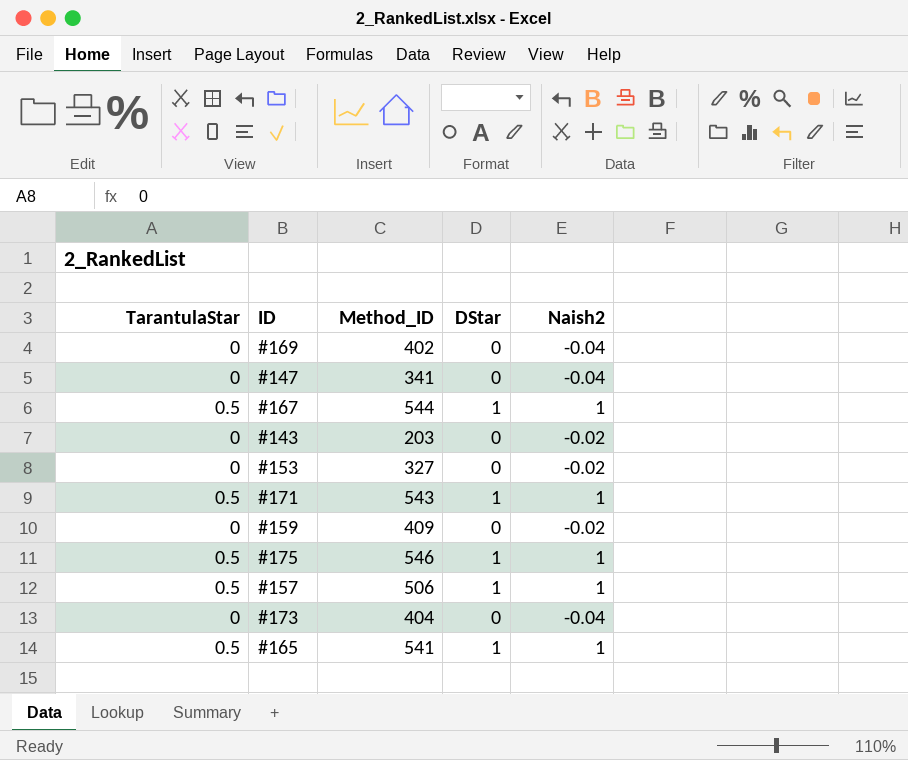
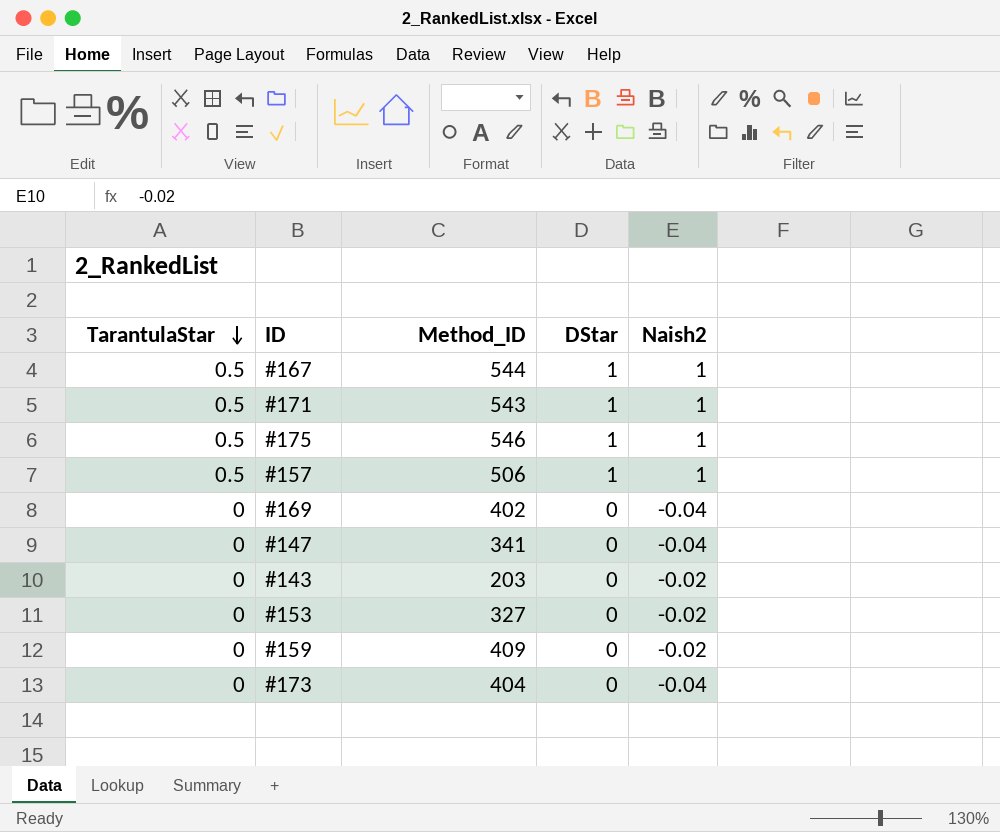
row order: none -> TarantulaStar descending
row #165: 0.5 | 541 | 1 | 1 -> none

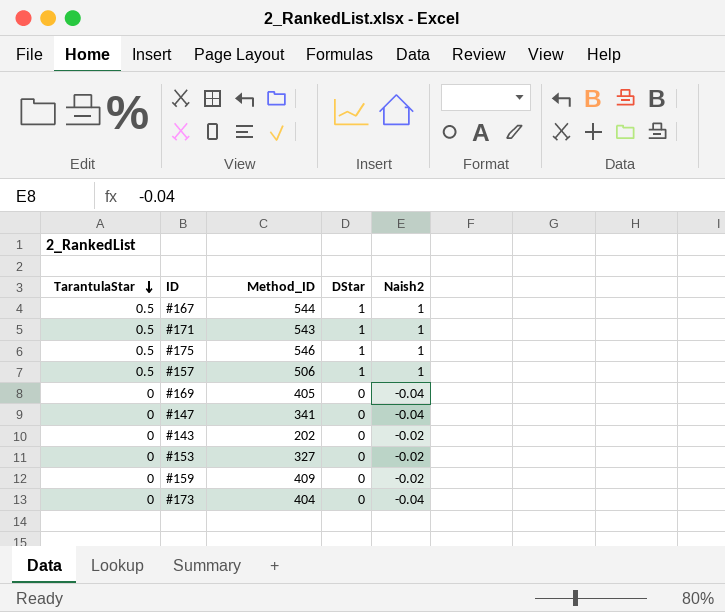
#169 | Method_ID: 402 -> 405
#143 | Method_ID: 203 -> 202

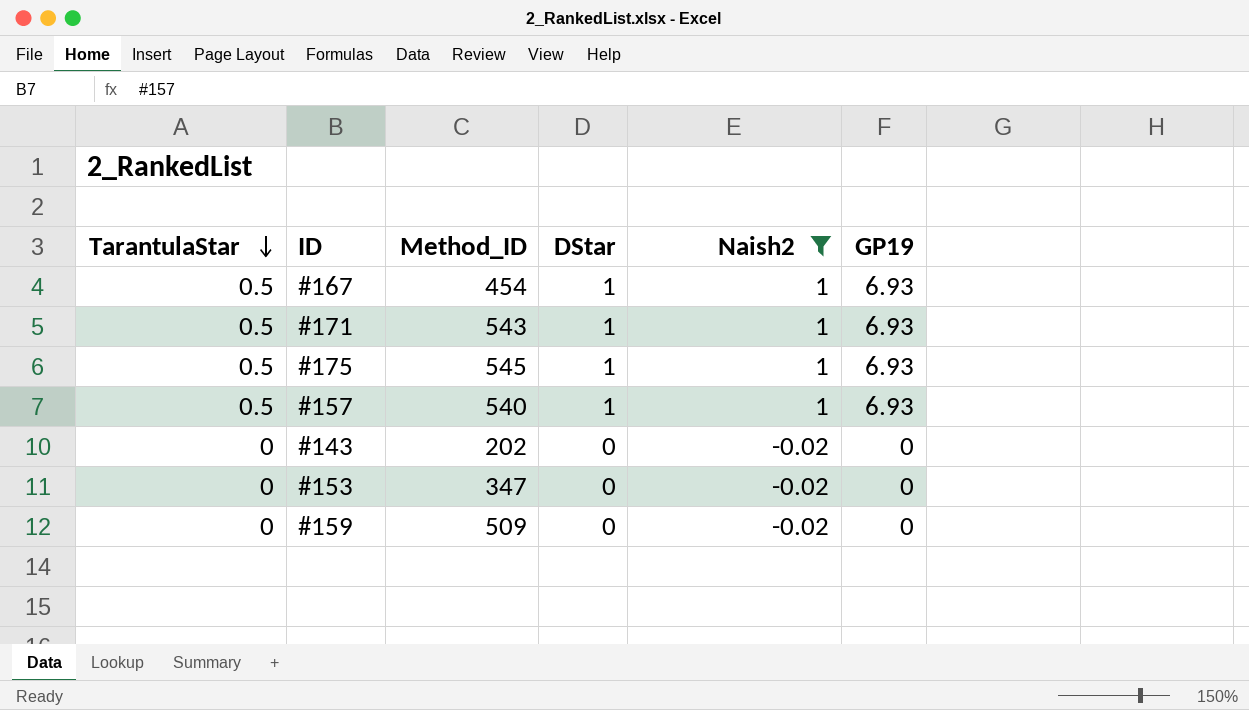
filter: none -> Naish2 != -0.04
column GP19 | position: none -> 6
#167 | Method_ID: 544 -> 454
#175 | Method_ID: 546 -> 545
#157 | Method_ID: 506 -> 540
#153 | Method_ID: 327 -> 347
#159 | Method_ID: 409 -> 509

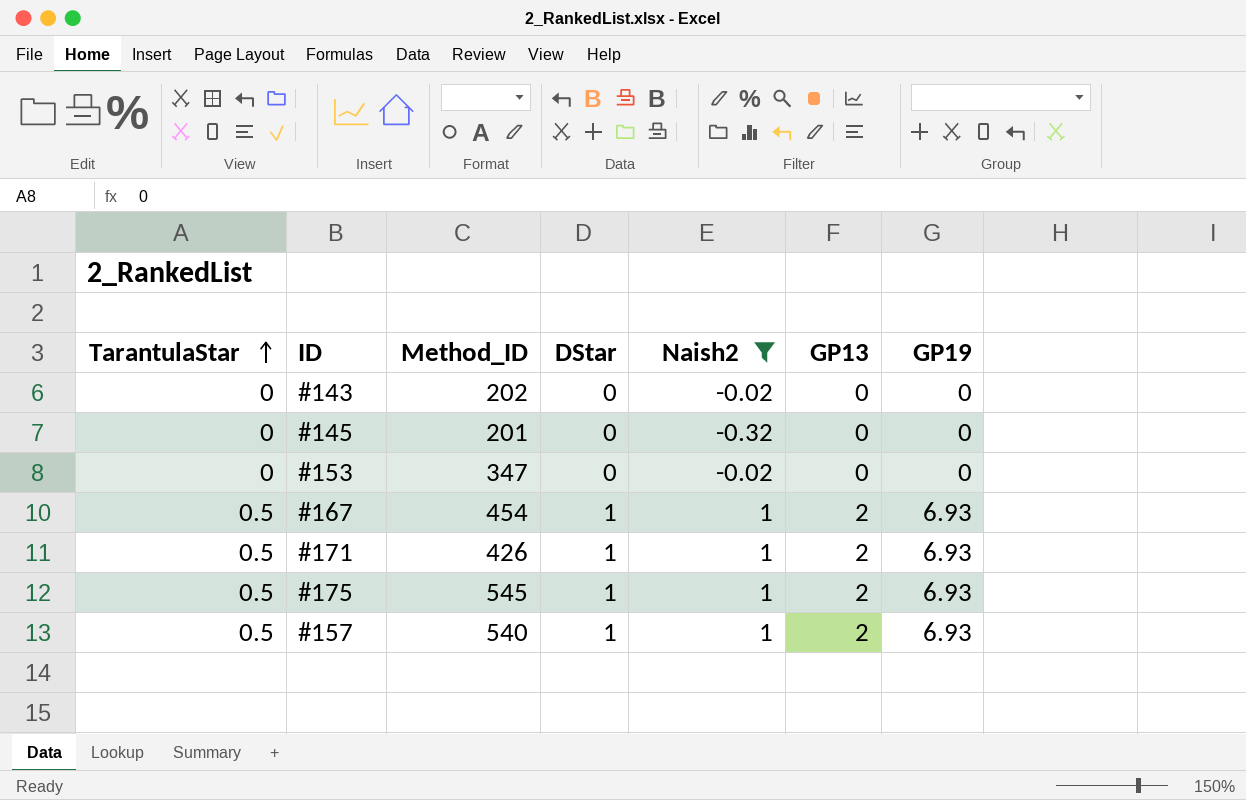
row order: TarantulaStar descending -> TarantulaStar ascending
column GP13 | position: none -> 6
row #159: 0 | 509 | 0 | -0.02 | 0 -> none
row #145: none -> 0 | 201 | 0 | -0.32 | 0 | 0
#171 | Method_ID: 543 -> 426

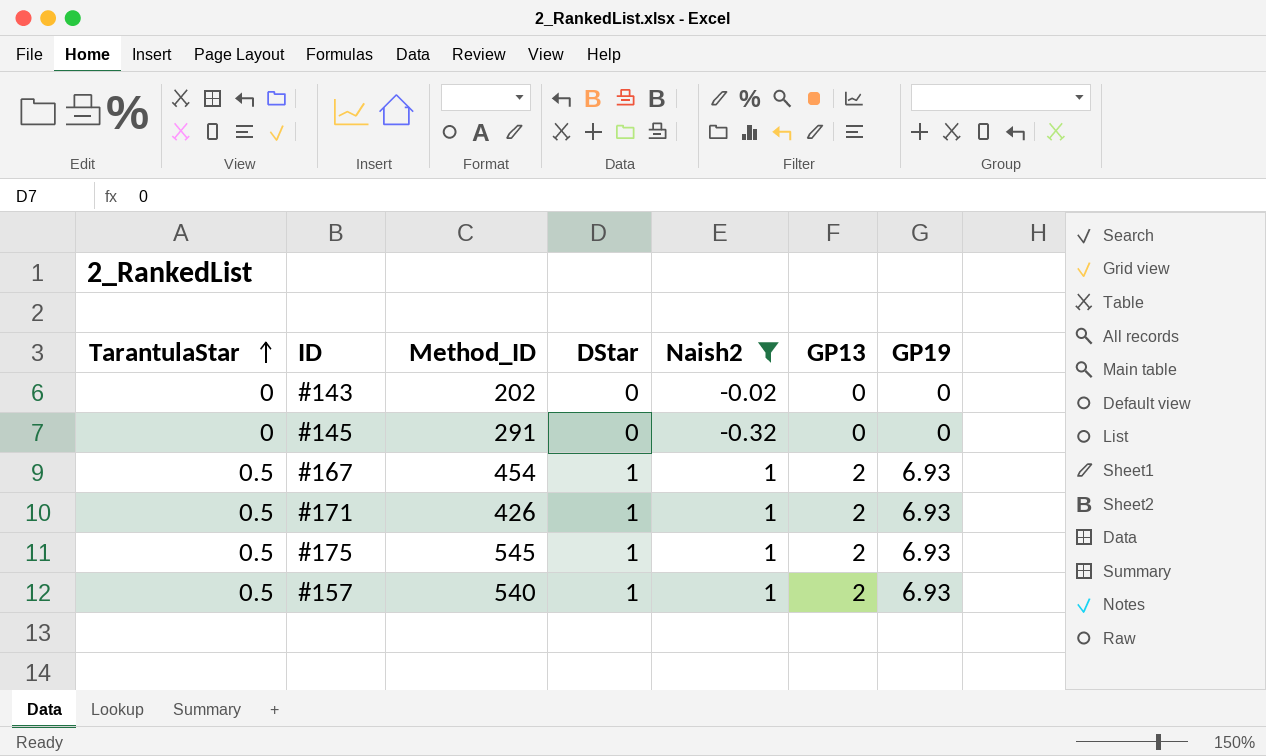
row #153: 0 | 347 | 0 | -0.02 | 0 | 0 -> none
#145 | Method_ID: 201 -> 291

